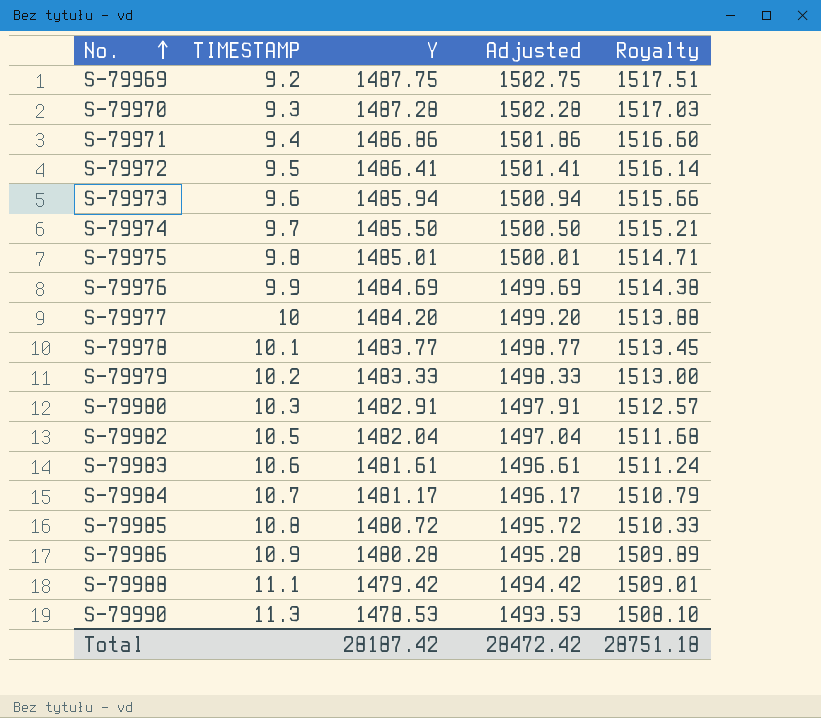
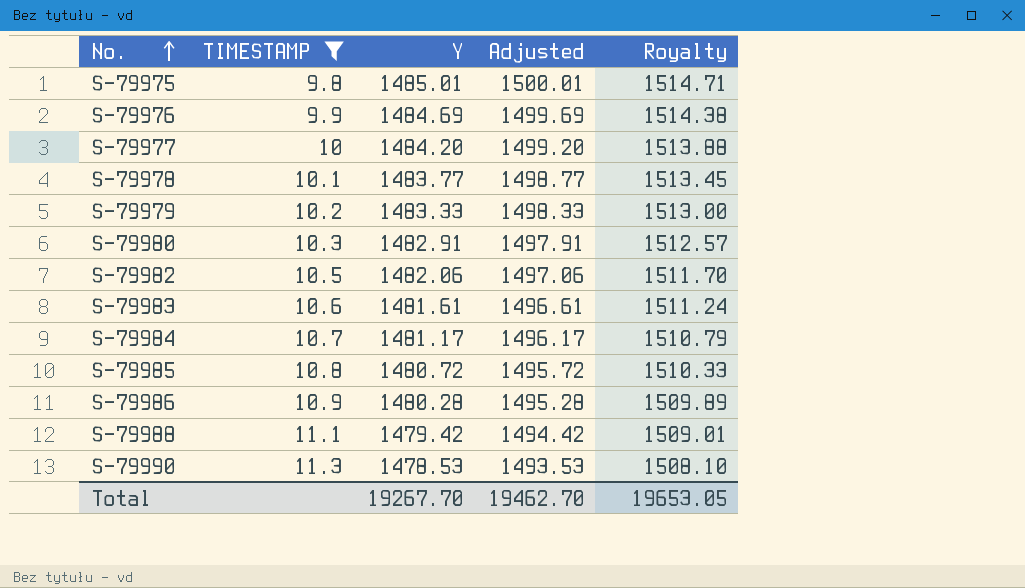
filter: none -> TIMESTAMP >= 9.8
S-79982 | Y: 1482.04 -> 1482.06
S-79982 | Adjusted: 1497.04 -> 1497.06
S-79982 | Royalty: 1511.68 -> 1511.70
Total | Y: 28187.42 -> 19267.70
Total | Adjusted: 28472.42 -> 19462.70
Total | Royalty: 28751.18 -> 19653.05

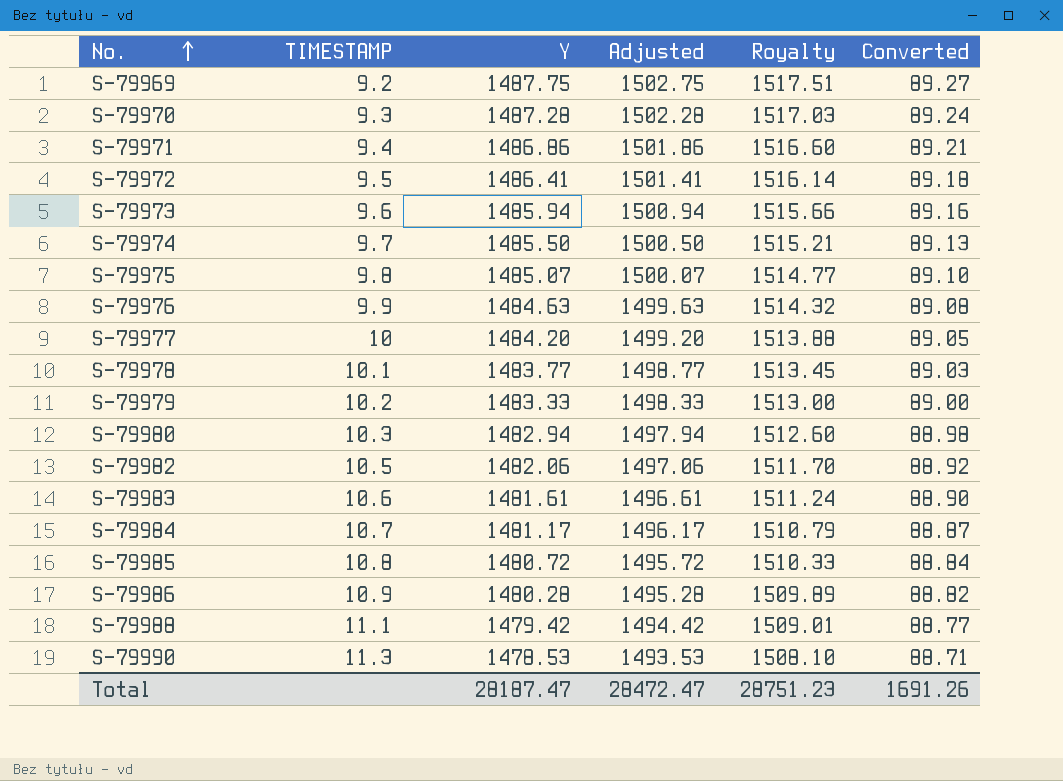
filter: TIMESTAMP >= 9.8 -> none
column Converted | formula: none -> [Y] * 0.06
S-79975 | Y: 1485.01 -> 1485.07
S-79975 | Adjusted: 1500.01 -> 1500.07
S-79975 | Royalty: 1514.71 -> 1514.77
S-79976 | Y: 1484.69 -> 1484.63
S-79976 | Adjusted: 1499.69 -> 1499.63
S-79976 | Royalty: 1514.38 -> 1514.32
S-79980 | Y: 1482.91 -> 1482.94
S-79980 | Adjusted: 1497.91 -> 1497.94
S-79980 | Royalty: 1512.57 -> 1512.60
Total | Y: 19267.70 -> 28187.47
Total | Adjusted: 19462.70 -> 28472.47
Total | Royalty: 19653.05 -> 28751.23

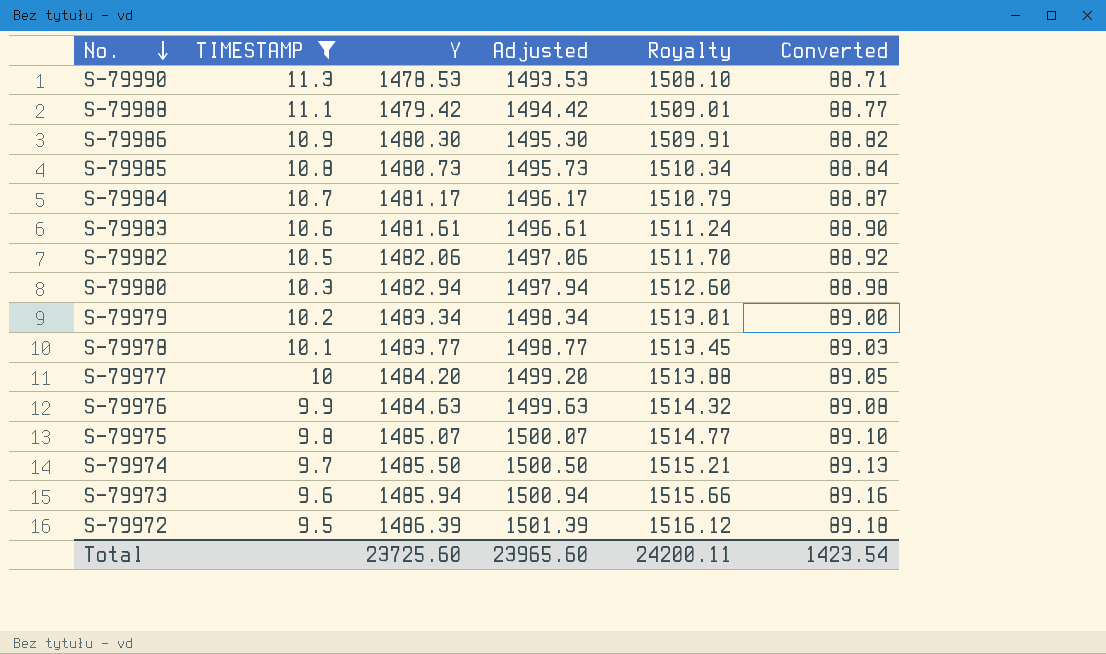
filter: none -> TIMESTAMP >= 9.5
row order: No. ascending -> No. descending
S-79986 | Y: 1480.28 -> 1480.30
S-79986 | Adjusted: 1495.28 -> 1495.30
S-79986 | Royalty: 1509.89 -> 1509.91
S-79985 | Y: 1480.72 -> 1480.73
S-79985 | Adjusted: 1495.72 -> 1495.73
S-79985 | Royalty: 1510.33 -> 1510.34
S-79979 | Y: 1483.33 -> 1483.34
S-79979 | Adjusted: 1498.33 -> 1498.34
S-79979 | Royalty: 1513.00 -> 1513.01
S-79972 | Y: 1486.41 -> 1486.39
S-79972 | Adjusted: 1501.41 -> 1501.39
S-79972 | Royalty: 1516.14 -> 1516.12
Total | Y: 28187.47 -> 23725.60
Total | Adjusted: 28472.47 -> 23965.60
Total | Royalty: 28751.23 -> 24200.11
Total | Converted: 1691.26 -> 1423.54

